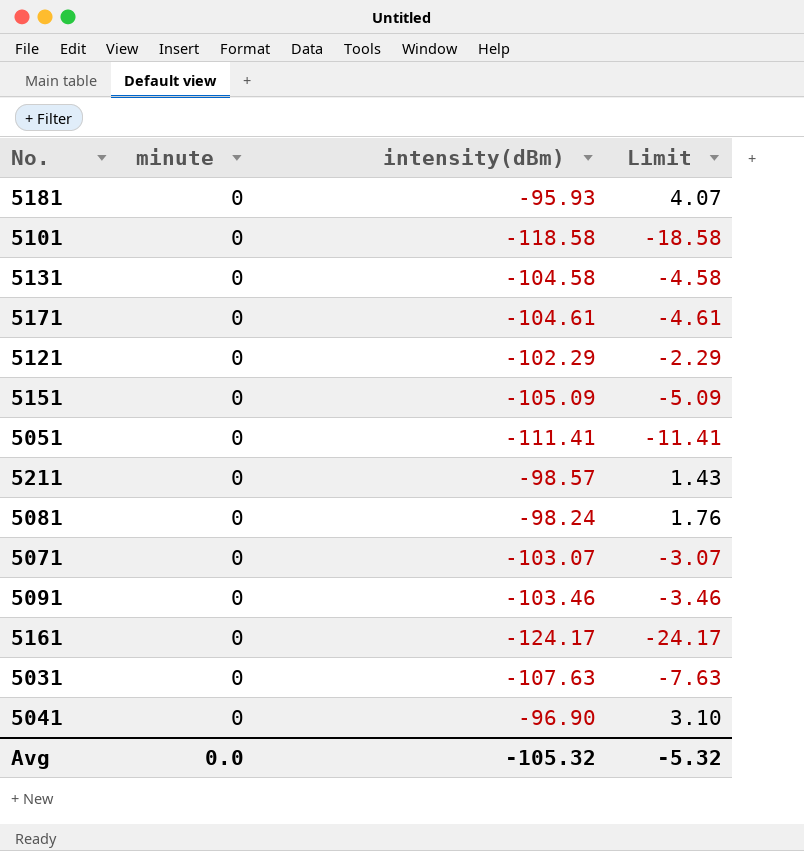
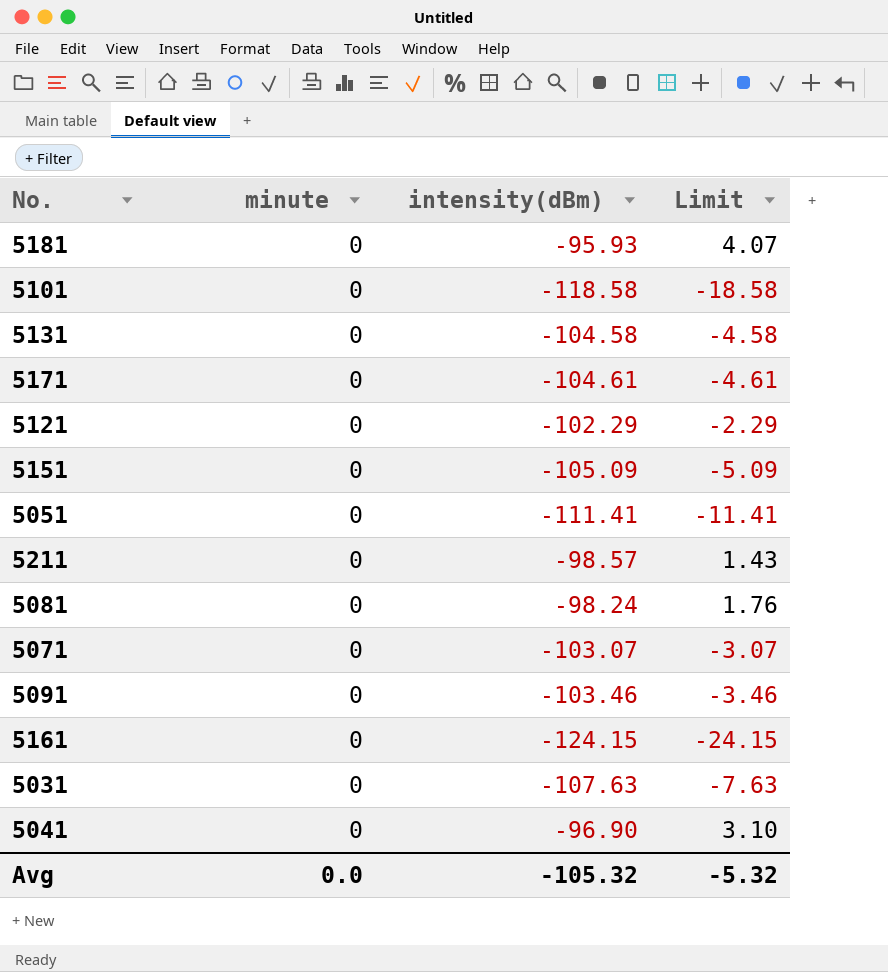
5161 | intensity(dBm): -124.17 -> -124.15
5161 | Limit: -24.17 -> -24.15

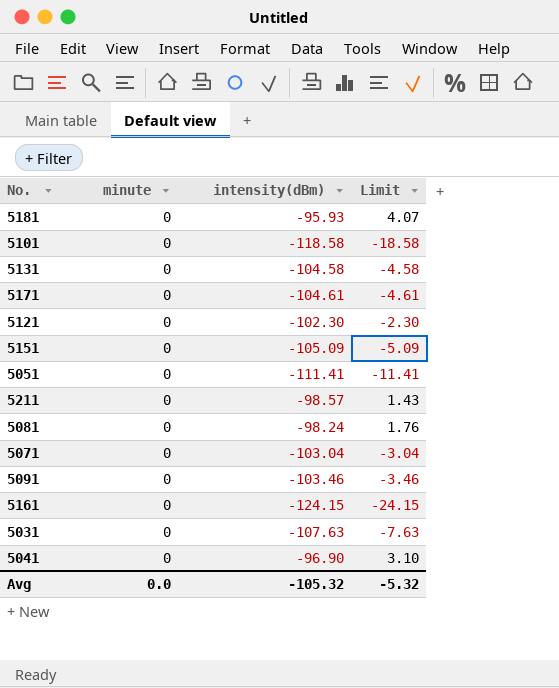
5121 | intensity(dBm): -102.29 -> -102.30
5121 | Limit: -2.29 -> -2.30
5071 | intensity(dBm): -103.07 -> -103.04
5071 | Limit: -3.07 -> -3.04

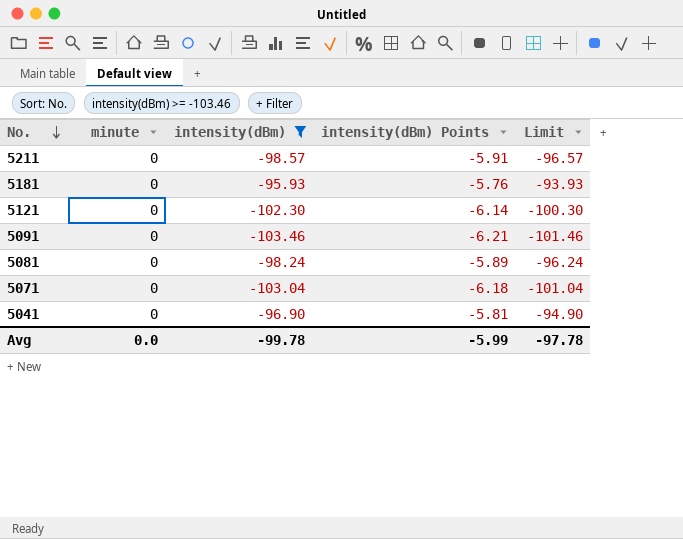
filter: none -> intensity(dBm) >= -103.46
row order: none -> No. descending
column intensity(dBm) Points | formula: none -> [intensity(dBm)] * 0.06
column Limit | formula: [intensity(dBm)] + 100 -> [intensity(dBm)] + 2
Avg | intensity(dBm): -105.32 -> -99.78
Avg | Limit: -5.32 -> -97.78

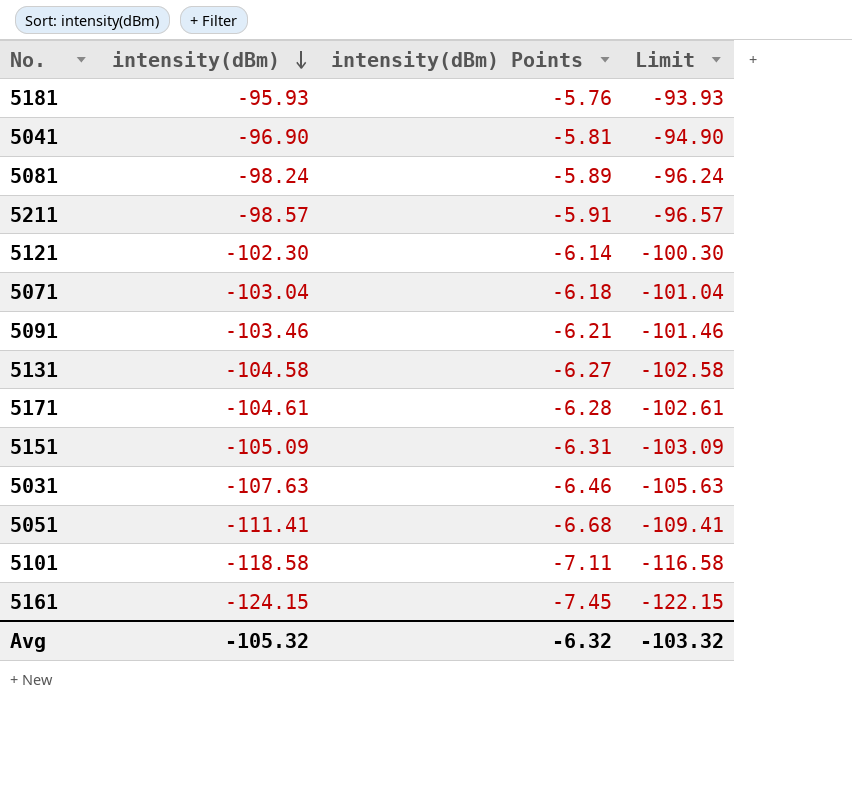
filter: intensity(dBm) >= -103.46 -> none
row order: No. descending -> intensity(dBm) descending
column minute | position: 2 -> none
Avg | intensity(dBm): -99.78 -> -105.32
Avg | intensity(dBm) Points: -5.99 -> -6.32
Avg | Limit: -97.78 -> -103.32

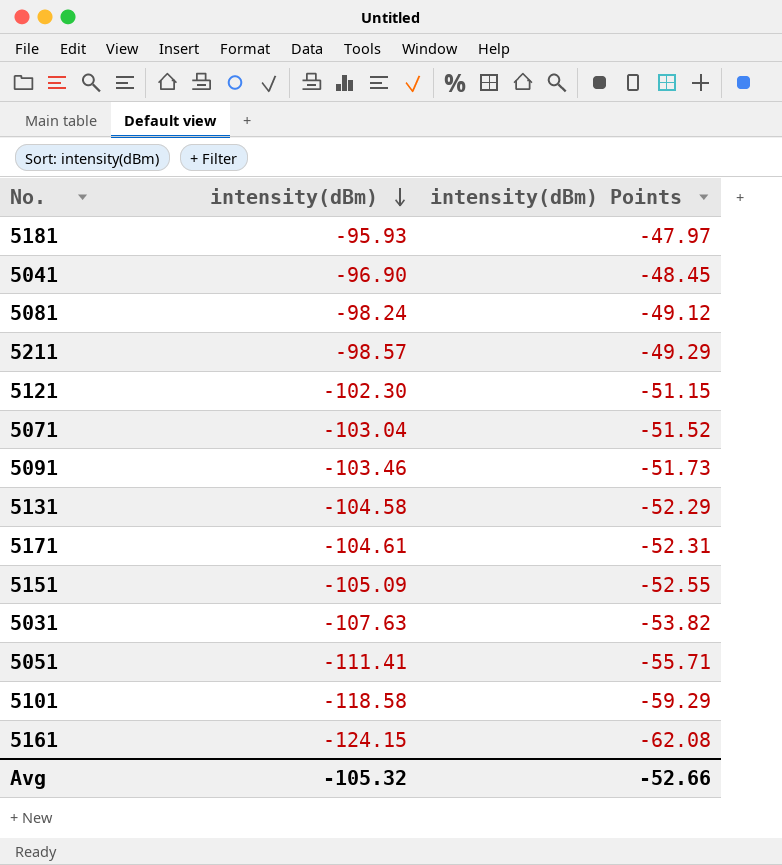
column Limit | formula: [intensity(dBm)] + 2 -> none
column intensity(dBm) Points | formula: [intensity(dBm)] * 0.06 -> [intensity(dBm)] * 0.5
Avg | intensity(dBm) Points: -6.32 -> -52.66

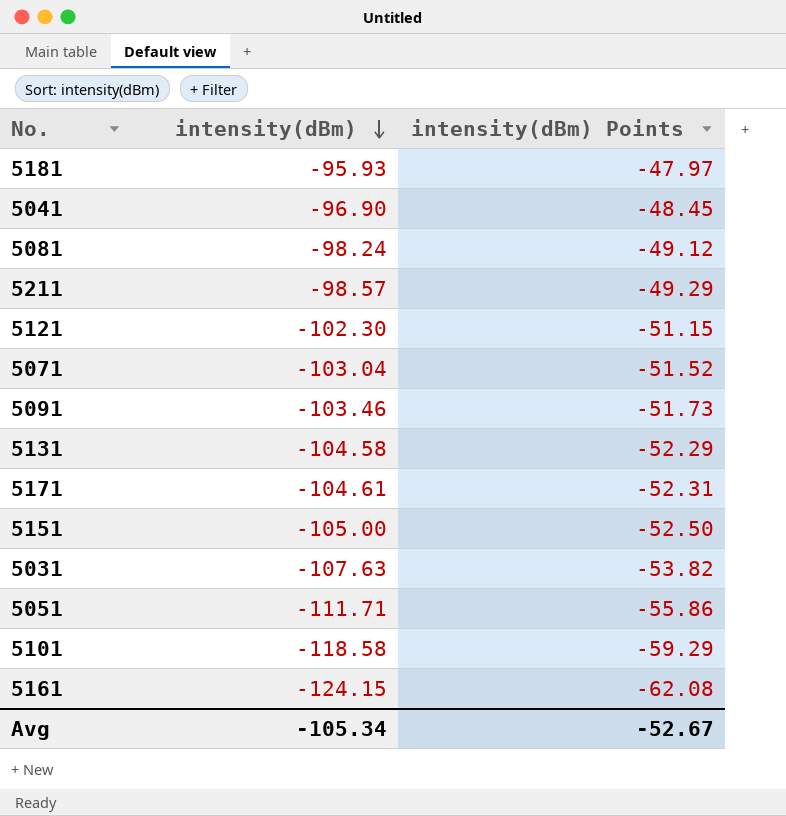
5151 | intensity(dBm): -105.09 -> -105.00
5151 | intensity(dBm) Points: -52.55 -> -52.50
5051 | intensity(dBm): -111.41 -> -111.71
5051 | intensity(dBm) Points: -55.71 -> -55.86
Avg | intensity(dBm): -105.32 -> -105.34
Avg | intensity(dBm) Points: -52.66 -> -52.67

